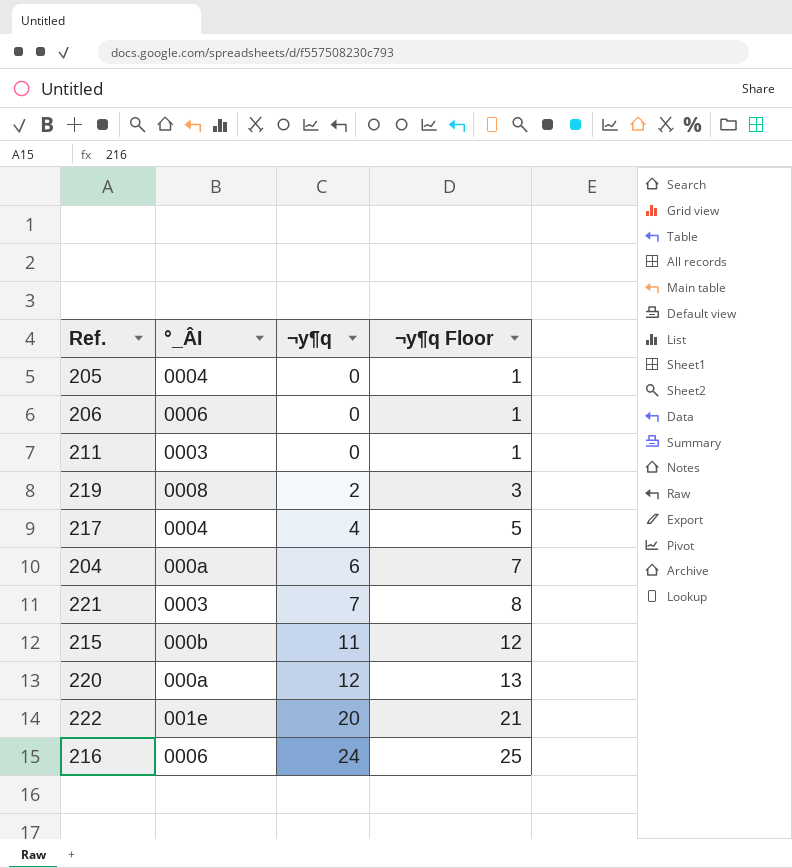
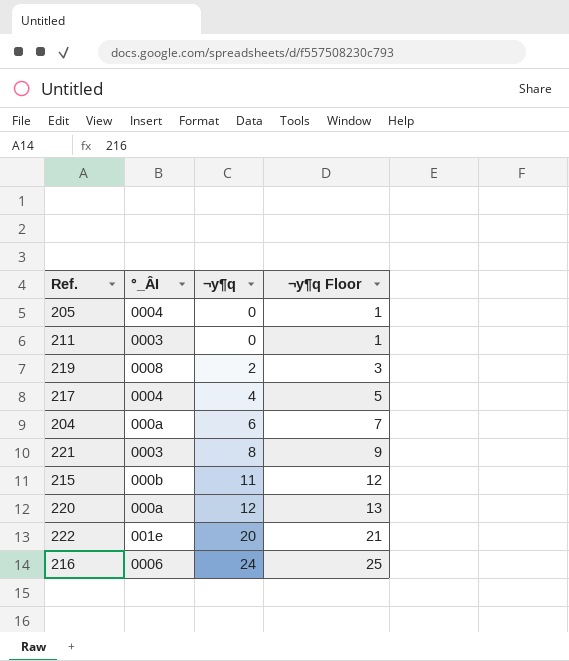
row 206: 0006 | 0 | 1 -> none
221 | ¬y¶q: 7 -> 8
221 | ¬y¶q Floor: 8 -> 9

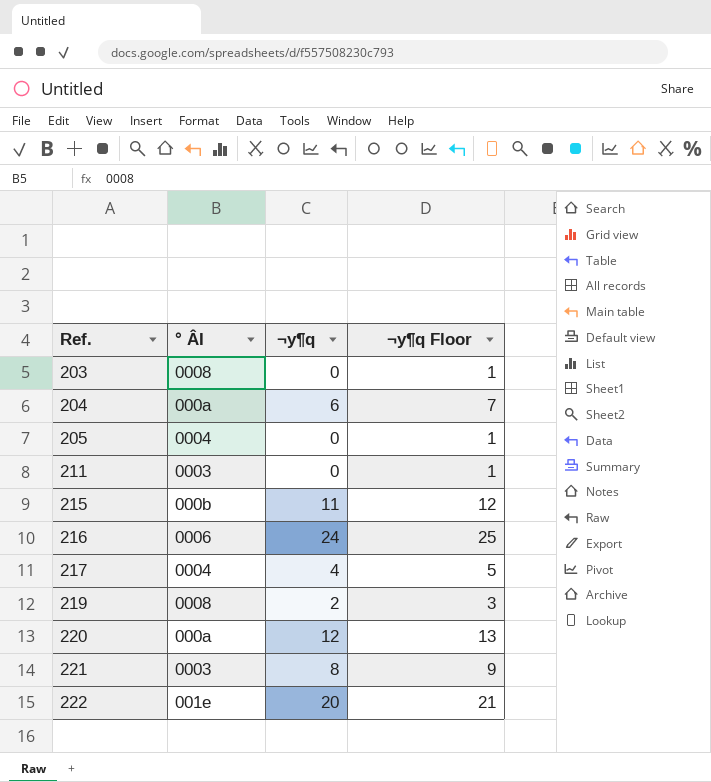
row order: ¬y¶q ascending -> Ref. ascending
column name: °_ÂI -> ° ÂI
row 203: none -> 0008 | 0 | 1

